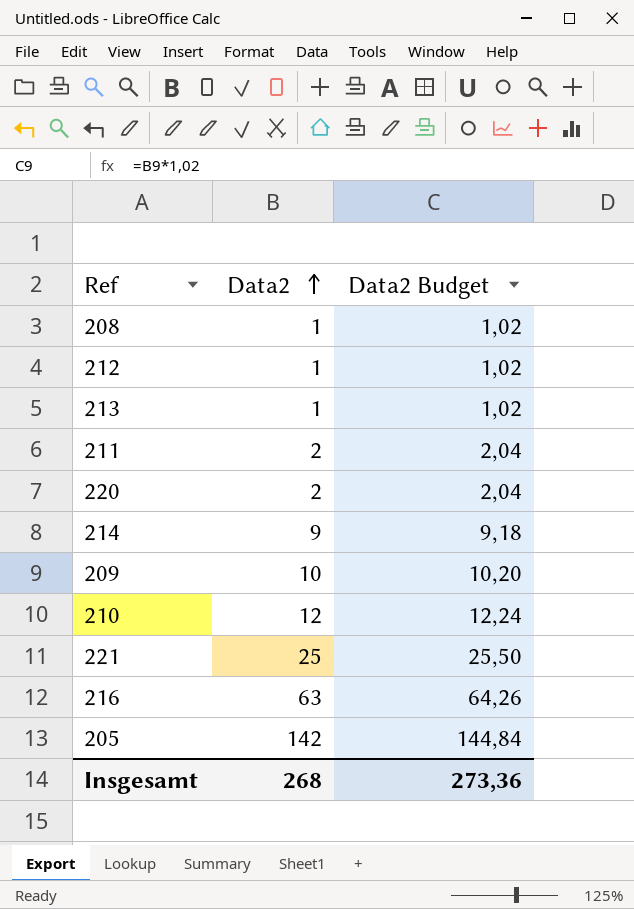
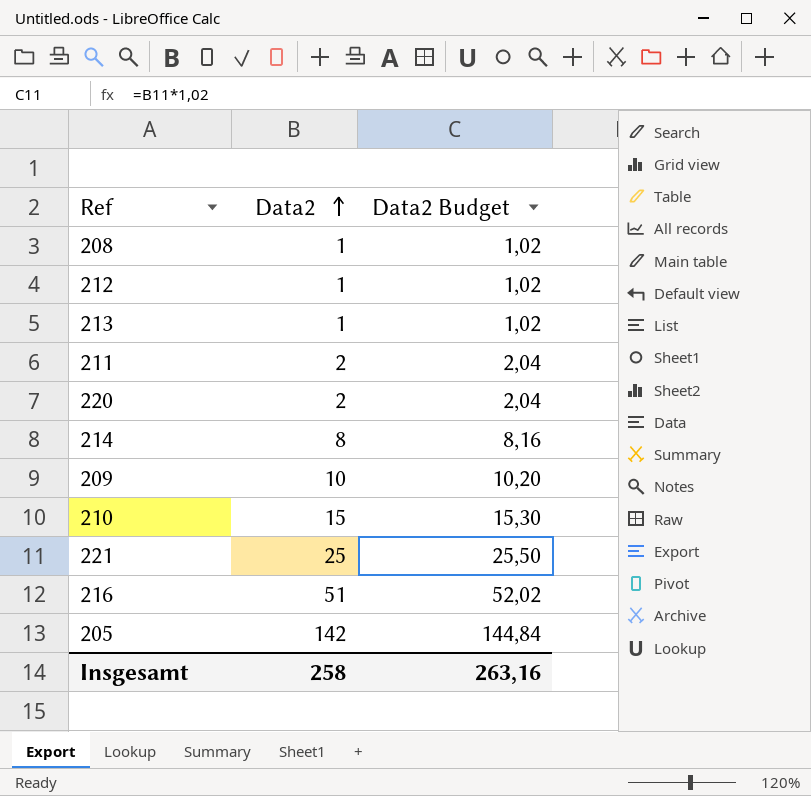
214 | Data2: 9 -> 8
214 | Data2 Budget: 9,18 -> 8,16
210 | Data2: 12 -> 15
210 | Data2 Budget: 12,24 -> 15,30
216 | Data2: 63 -> 51
216 | Data2 Budget: 64,26 -> 52,02
Insgesamt | Data2: 268 -> 258
Insgesamt | Data2 Budget: 273,36 -> 263,16

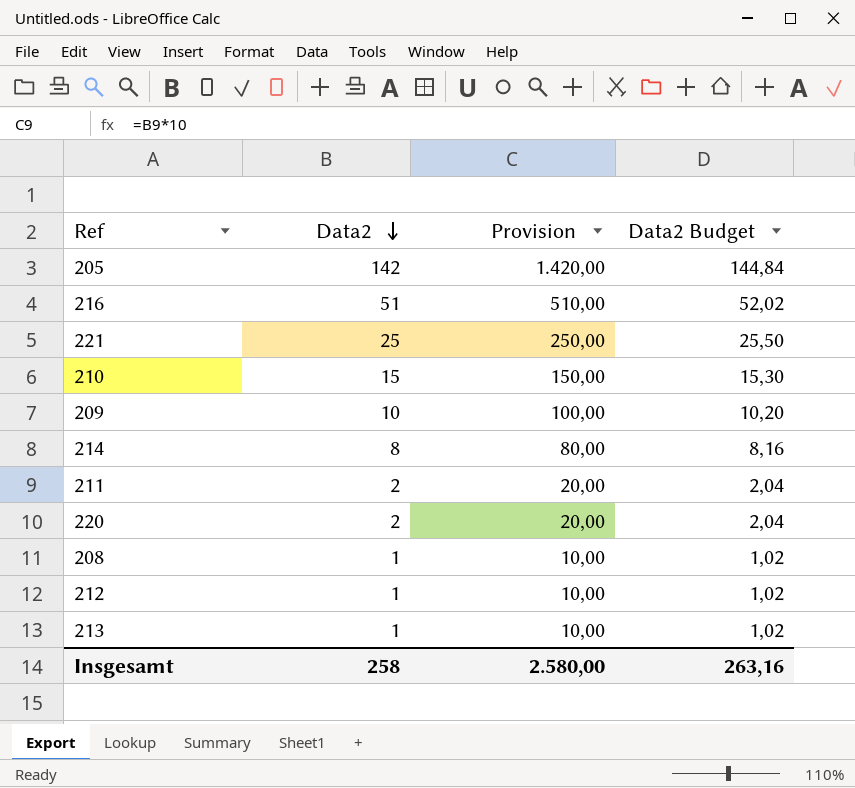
row order: Data2 ascending -> Data2 descending
column Provision | formula: none -> [Data2] * 10

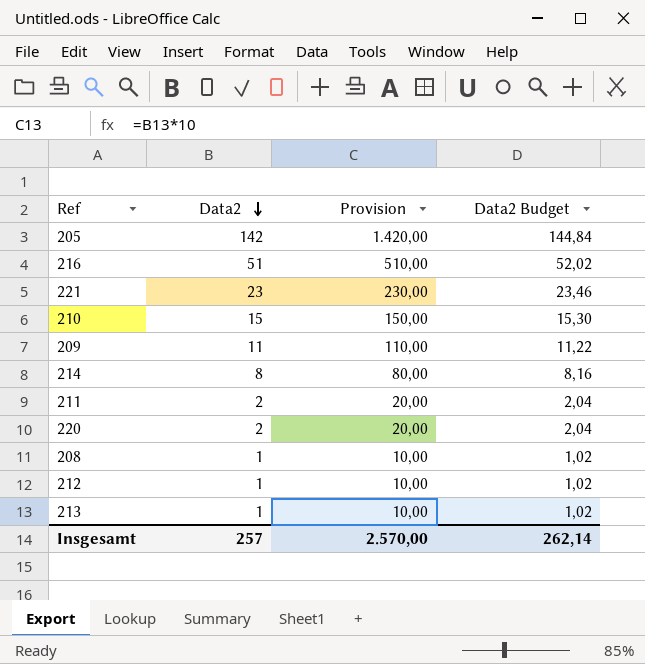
221 | Data2: 25 -> 23
221 | Provision: 250,00 -> 230,00
221 | Data2 Budget: 25,50 -> 23,46
209 | Data2: 10 -> 11
209 | Provision: 100,00 -> 110,00
209 | Data2 Budget: 10,20 -> 11,22
Insgesamt | Data2: 258 -> 257
Insgesamt | Provision: 2.580,00 -> 2.570,00
Insgesamt | Data2 Budget: 263,16 -> 262,14

